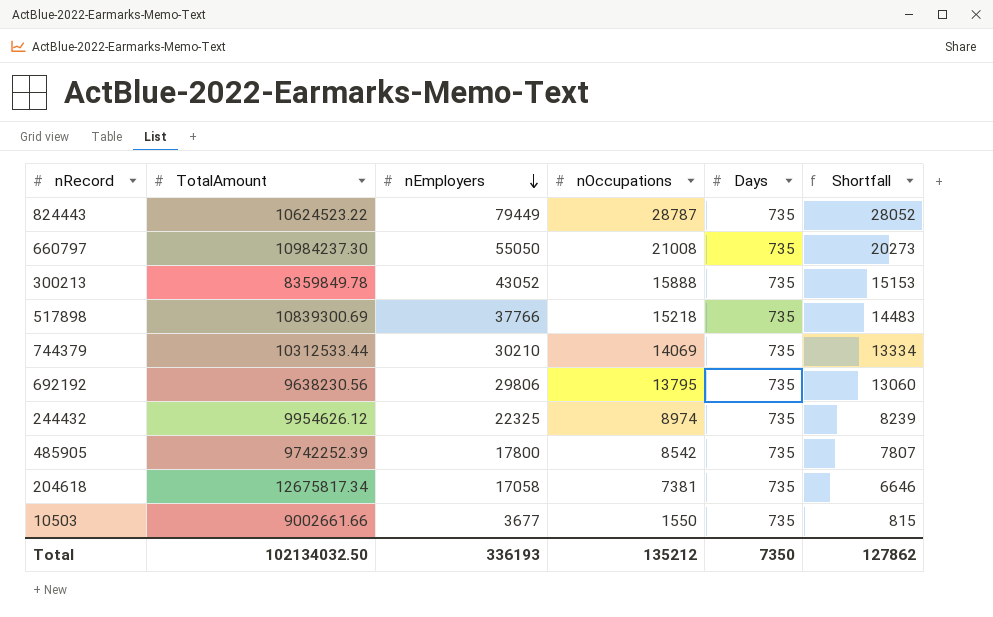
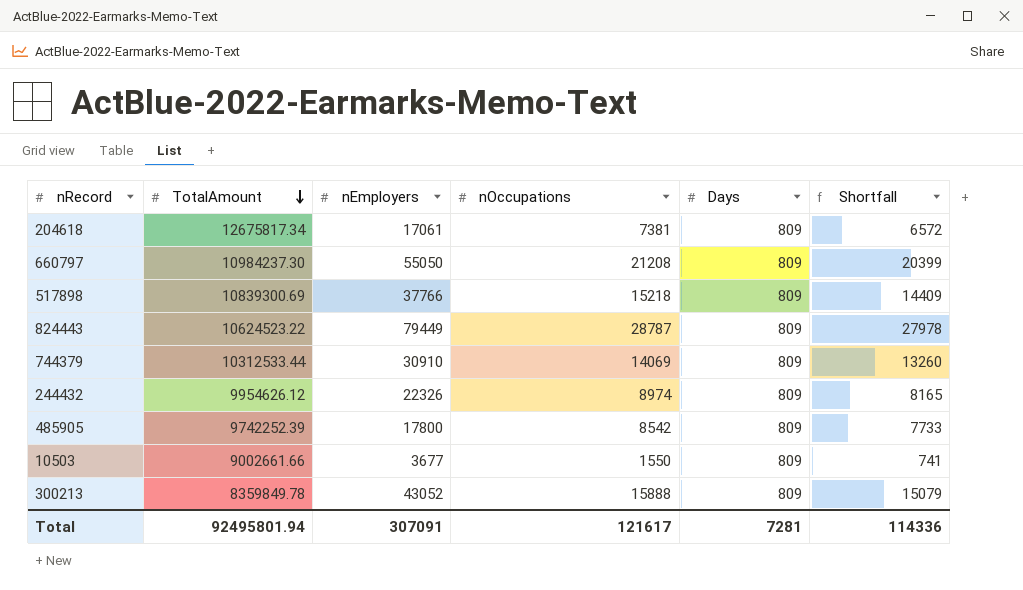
row order: nEmployers descending -> TotalAmount descending
row 692192: 9638230.56 | 29806 | 13795 | 735 | 13060 -> none
204618 | nEmployers: 17058 -> 17061
204618 | Days: 735 -> 809
204618 | Shortfall: 6646 -> 6572
660797 | nOccupations: 21008 -> 21208
660797 | Days: 735 -> 809
660797 | Shortfall: 20273 -> 20399
517898 | Days: 735 -> 809
517898 | Shortfall: 14483 -> 14409
824443 | Days: 735 -> 809
824443 | Shortfall: 28052 -> 27978
744379 | nEmployers: 30210 -> 30910
744379 | Days: 735 -> 809
744379 | Shortfall: 13334 -> 13260
244432 | nEmployers: 22325 -> 22326
244432 | Days: 735 -> 809
244432 | Shortfall: 8239 -> 8165
485905 | Days: 735 -> 809
485905 | Shortfall: 7807 -> 7733
10503 | Days: 735 -> 809
10503 | Shortfall: 815 -> 741
300213 | Days: 735 -> 809
300213 | Shortfall: 15153 -> 15079
Total | TotalAmount: 102134032.50 -> 92495801.94
Total | nEmployers: 336193 -> 307091
Total | nOccupations: 135212 -> 121617
Total | Days: 7350 -> 7281
Total | Shortfall: 127862 -> 114336

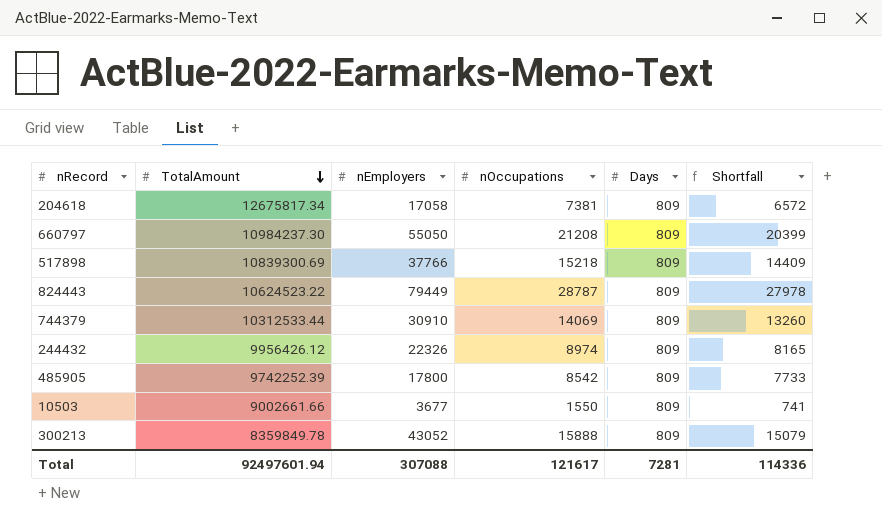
204618 | nEmployers: 17061 -> 17058
244432 | TotalAmount: 9954626.12 -> 9956426.12
Total | TotalAmount: 92495801.94 -> 92497601.94
Total | nEmployers: 307091 -> 307088

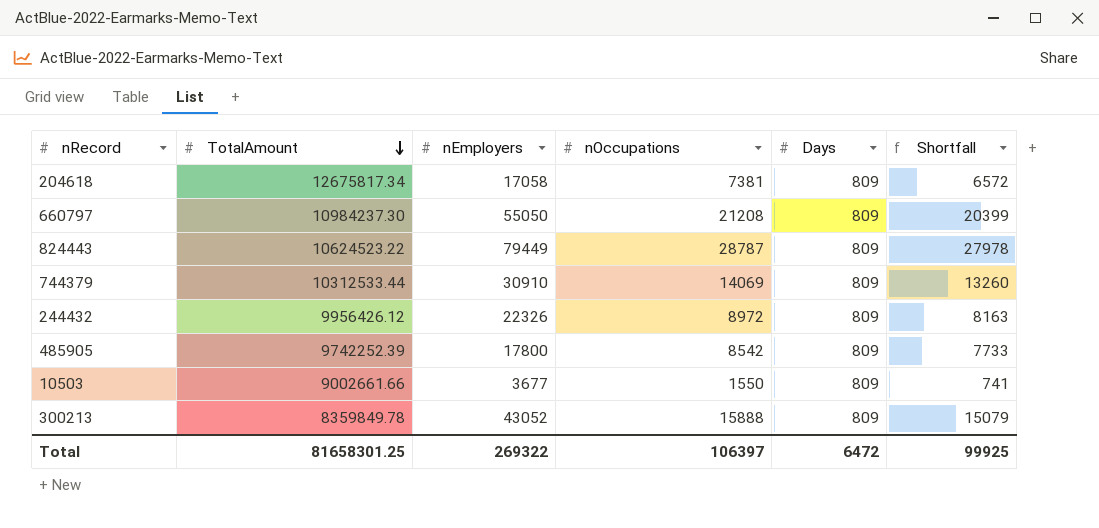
row 517898: 10839300.69 | 37766 | 15218 | 809 | 14409 -> none
244432 | nOccupations: 8974 -> 8972
244432 | Shortfall: 8165 -> 8163
Total | TotalAmount: 92497601.94 -> 81658301.25
Total | nEmployers: 307088 -> 269322
Total | nOccupations: 121617 -> 106397
Total | Days: 7281 -> 6472
Total | Shortfall: 114336 -> 99925

